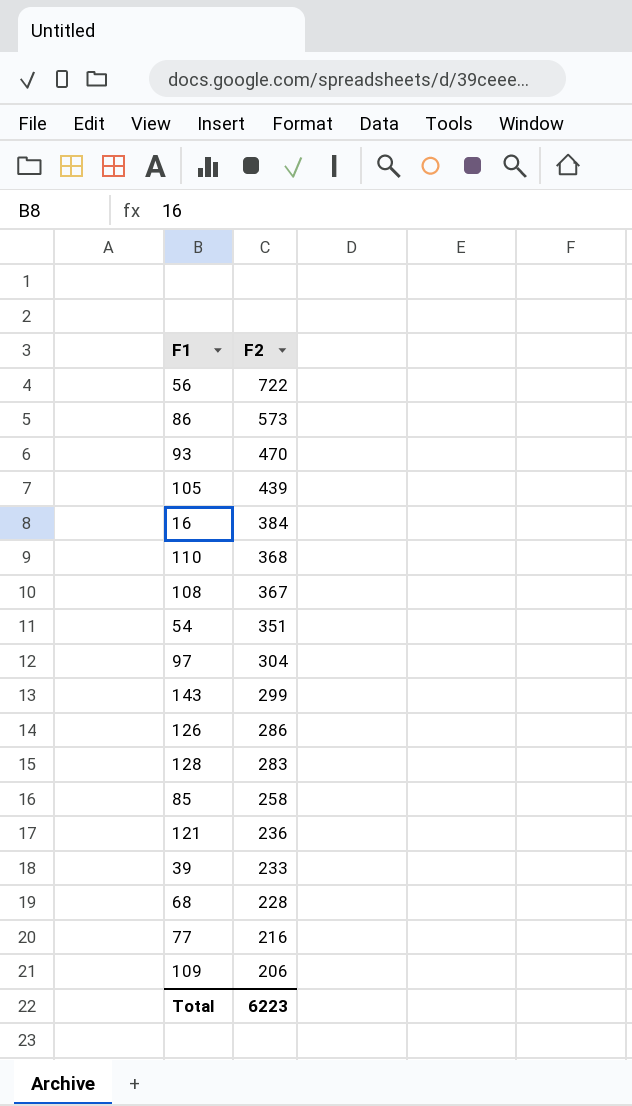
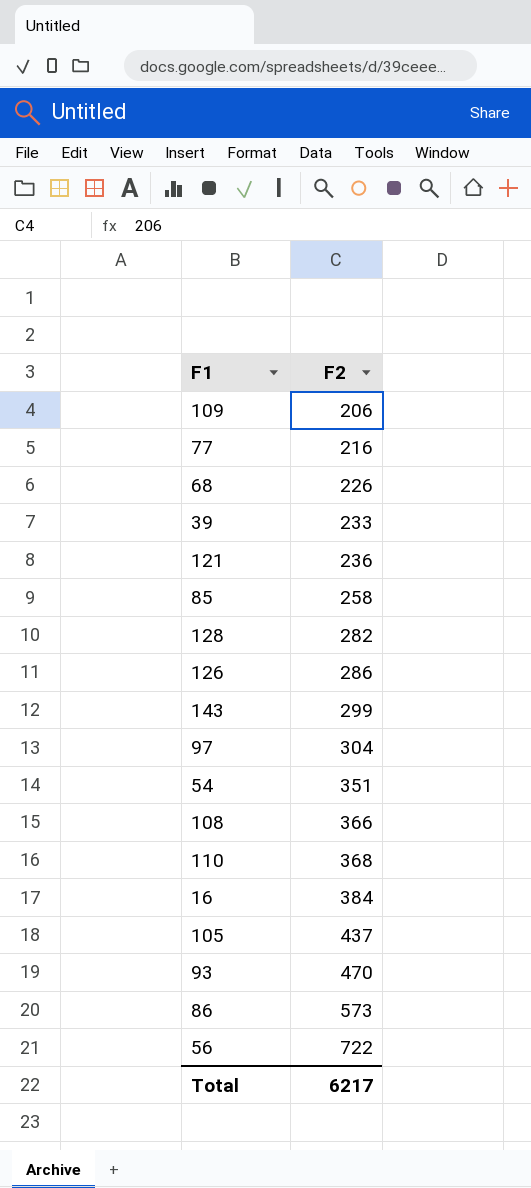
row order: F2 descending -> F2 ascending
68 | F2: 228 -> 226
128 | F2: 283 -> 282
108 | F2: 367 -> 366
105 | F2: 439 -> 437
Total | F2: 6223 -> 6217

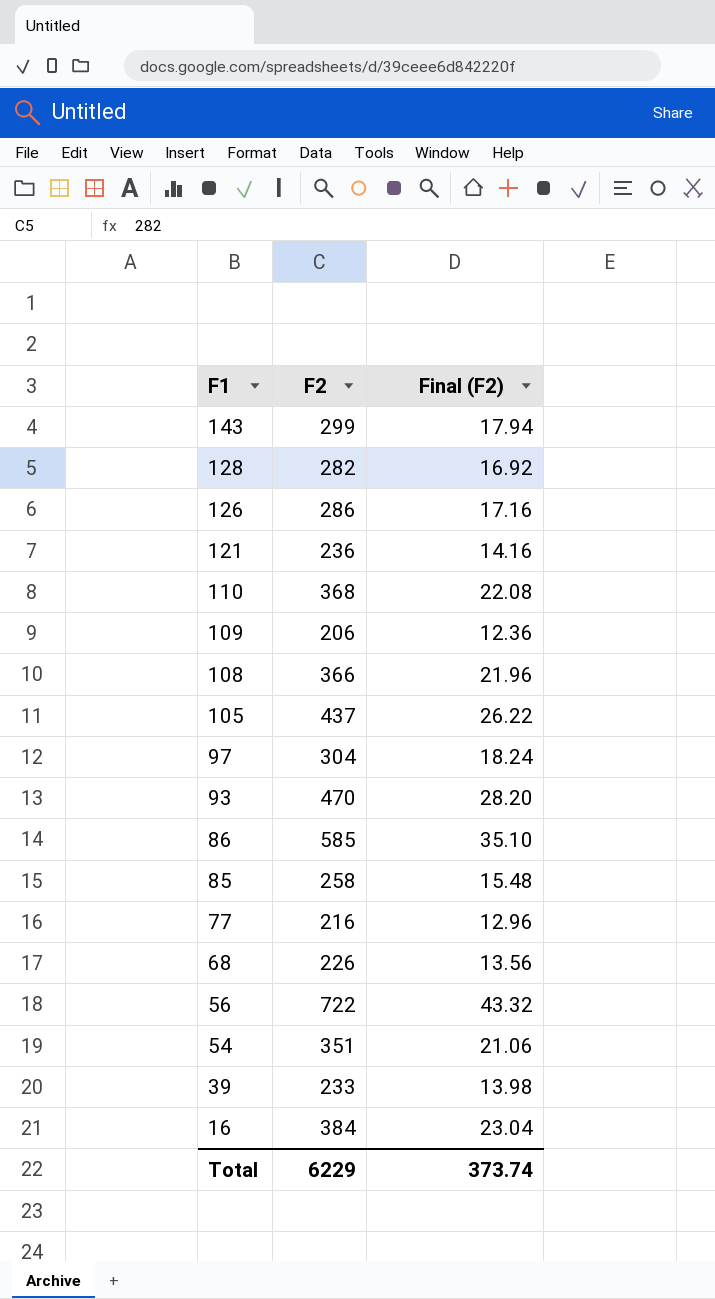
row order: F2 ascending -> F1 descending
column Final (F2) | formula: none -> [F2] * 0.06
86 | F2: 573 -> 585
Total | F2: 6217 -> 6229

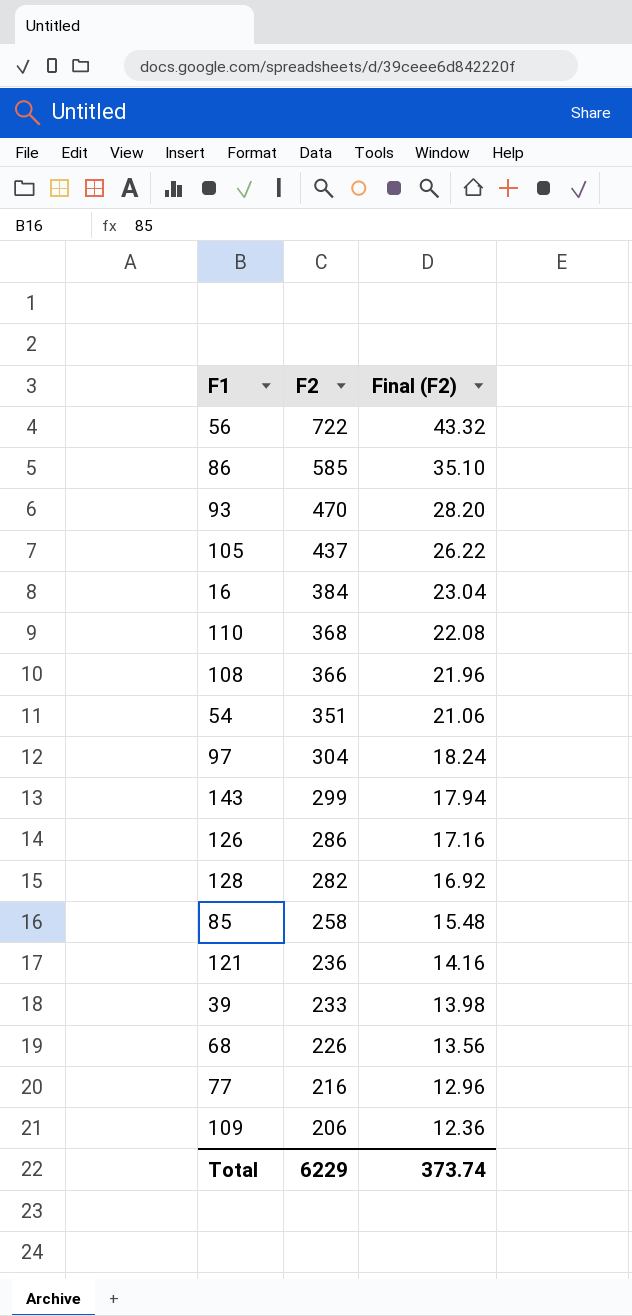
row order: F1 descending -> F2 descending

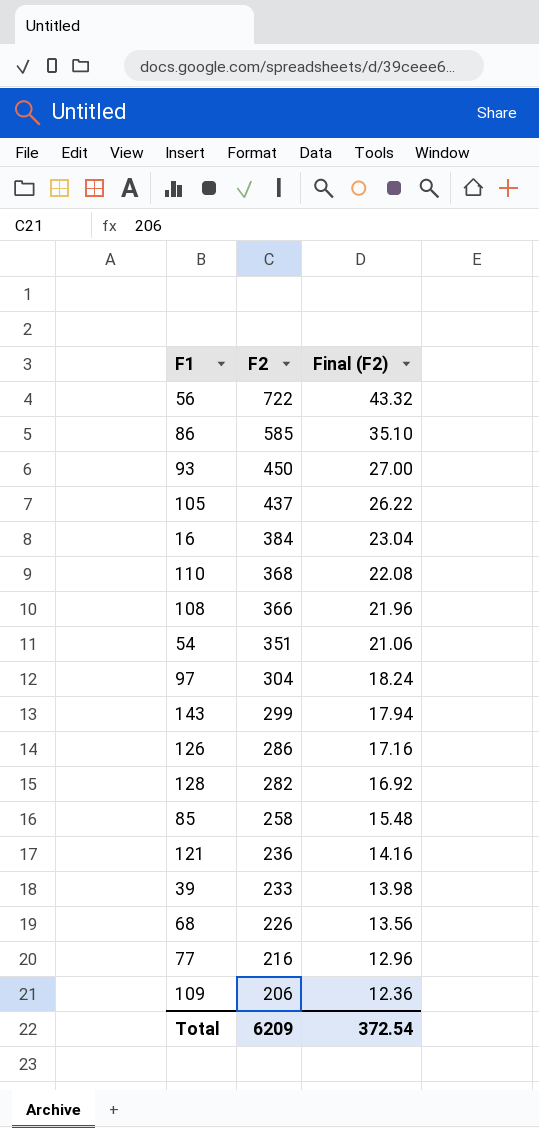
93 | F2: 470 -> 450
93 | Final (F2): 28.20 -> 27.00
Total | F2: 6229 -> 6209
Total | Final (F2): 373.74 -> 372.54

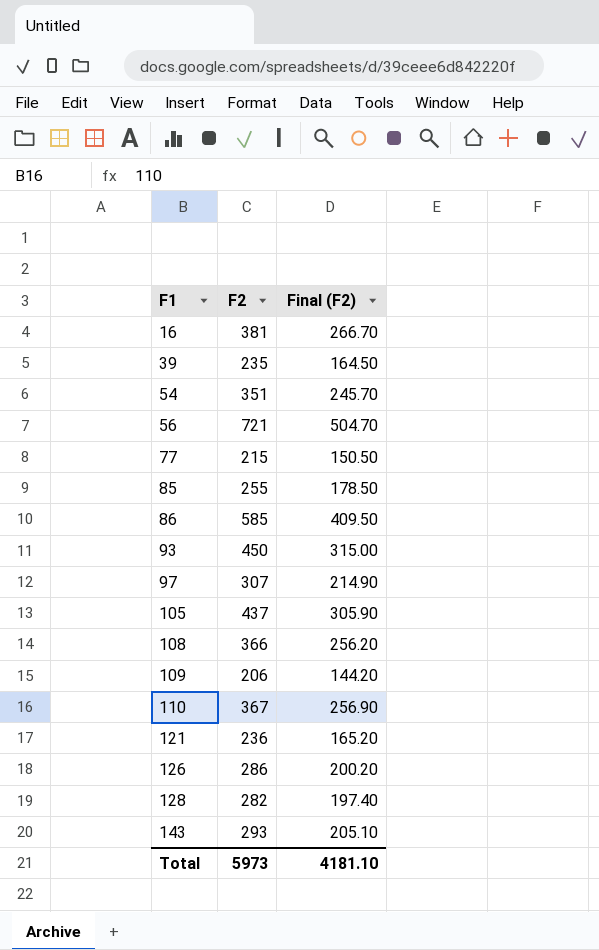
row order: F2 descending -> F1 ascending
column Final (F2) | formula: [F2] * 0.06 -> [F2] * 0.7
row 68: 226 | 13.56 -> none
16 | F2: 384 -> 381
39 | F2: 233 -> 235
56 | F2: 722 -> 721
77 | F2: 216 -> 215
85 | F2: 258 -> 255
97 | F2: 304 -> 307
110 | F2: 368 -> 367
143 | F2: 299 -> 293
Total | F2: 6209 -> 5973
Total | Final (F2): 372.54 -> 4181.10

